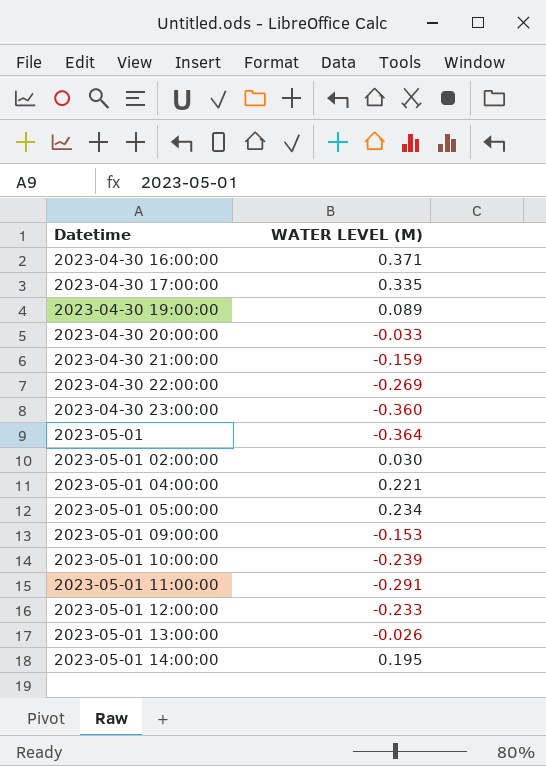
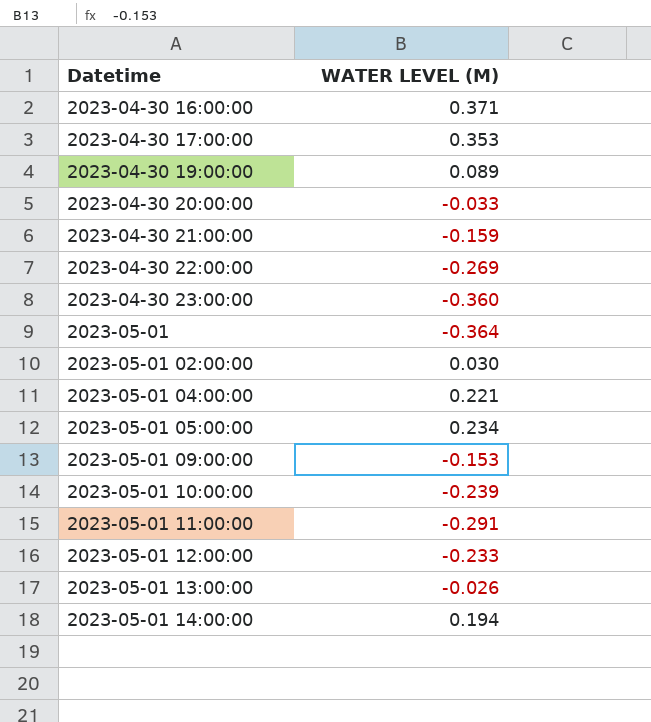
2023-04-30 17:00:00 | WATER LEVEL (M): 0.335 -> 0.353
2023-05-01 14:00:00 | WATER LEVEL (M): 0.195 -> 0.194

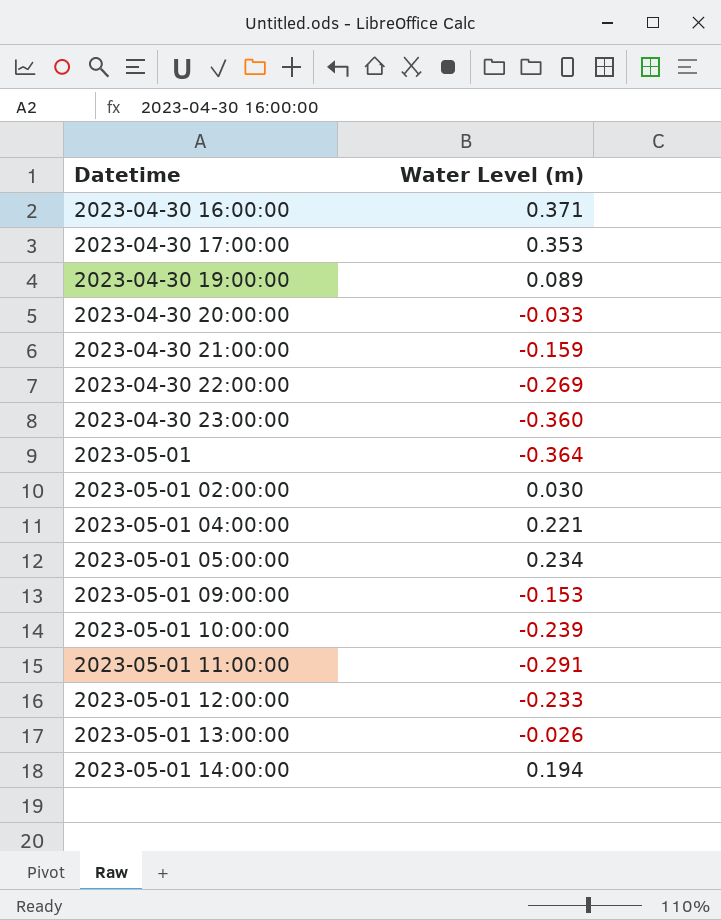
column name: WATER LEVEL (M) -> Water Level (m)

